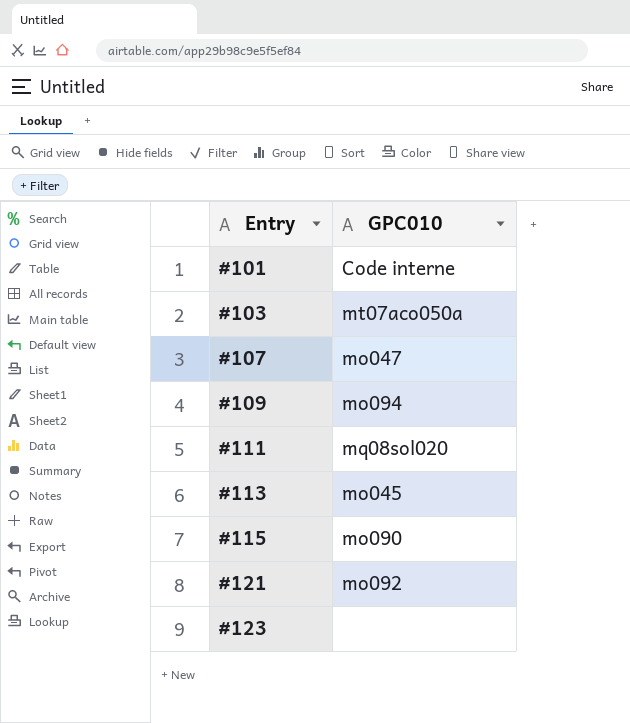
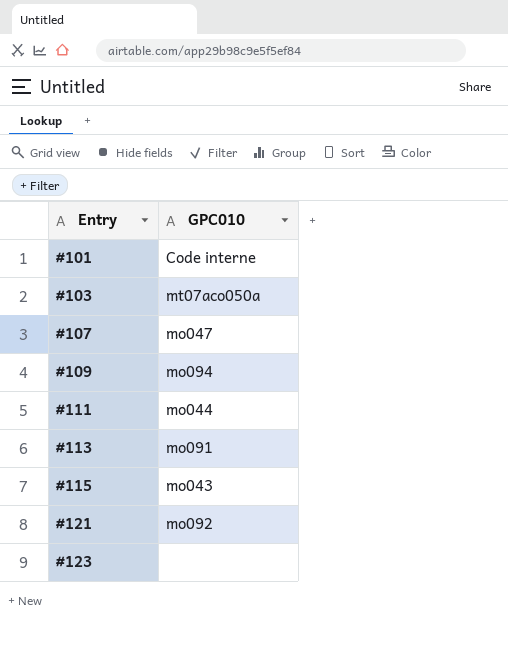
#111 | GPC010: mq08sol020 -> mo044
#113 | GPC010: mo045 -> mo091
#115 | GPC010: mo090 -> mo043

